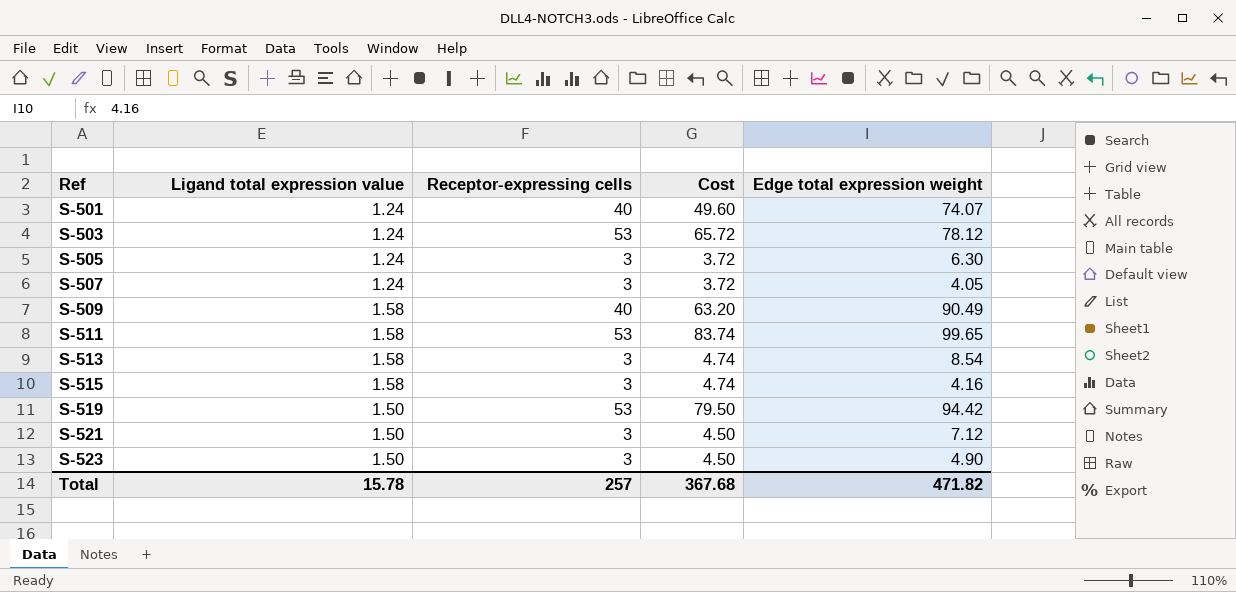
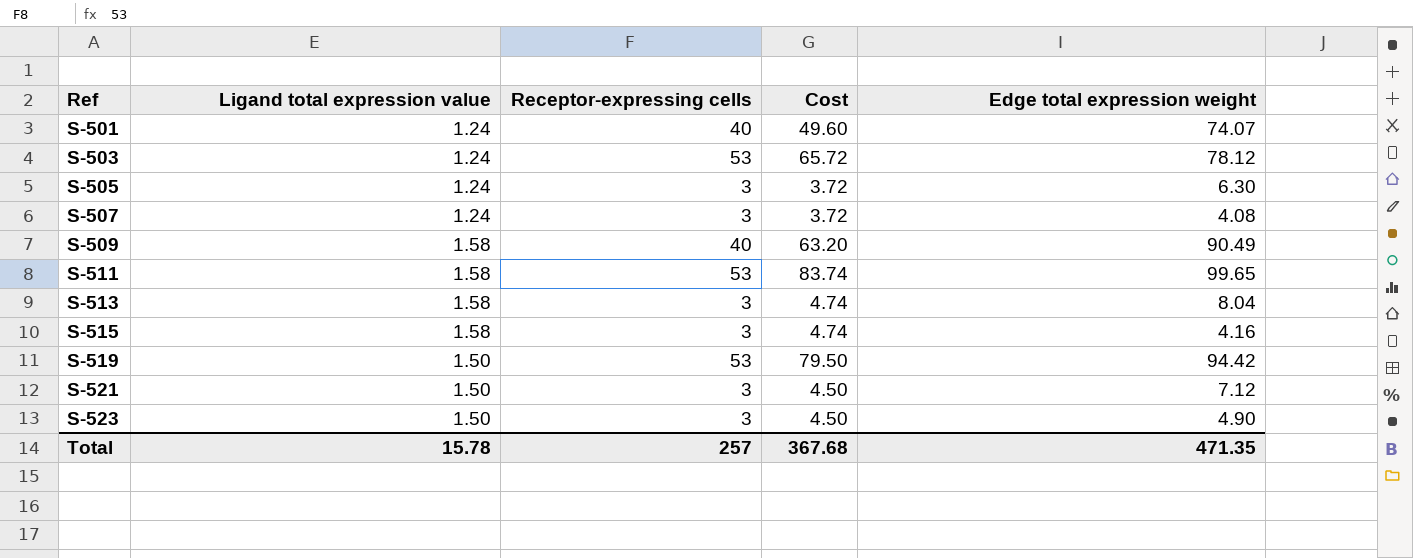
S-507 | Edge total expression weight: 4.05 -> 4.08
S-513 | Edge total expression weight: 8.54 -> 8.04
Total | Edge total expression weight: 471.82 -> 471.35

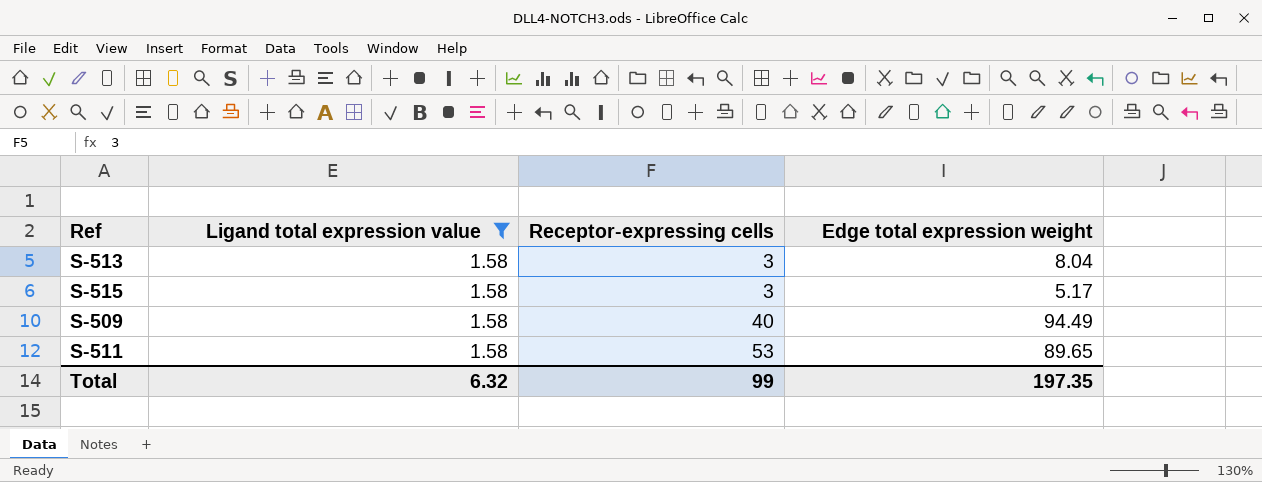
filter: none -> Ligand total expression value = 1.58
row order: Ref ascending -> Receptor-expressing cells ascending
column Cost | formula: [Ligand total expression value] * [Receptor-expressing cells] -> none
S-515 | Edge total expression weight: 4.16 -> 5.17
S-509 | Edge total expression weight: 90.49 -> 94.49
S-511 | Edge total expression weight: 99.65 -> 89.65
Total | Ligand total expression value: 15.78 -> 6.32
Total | Receptor-expressing cells: 257 -> 99
Total | Edge total expression weight: 471.35 -> 197.35

